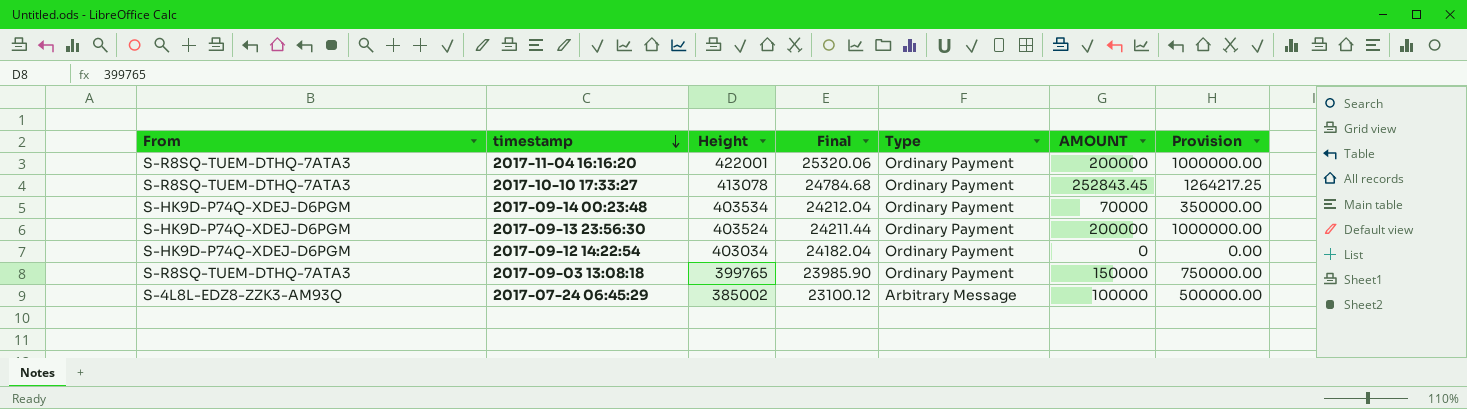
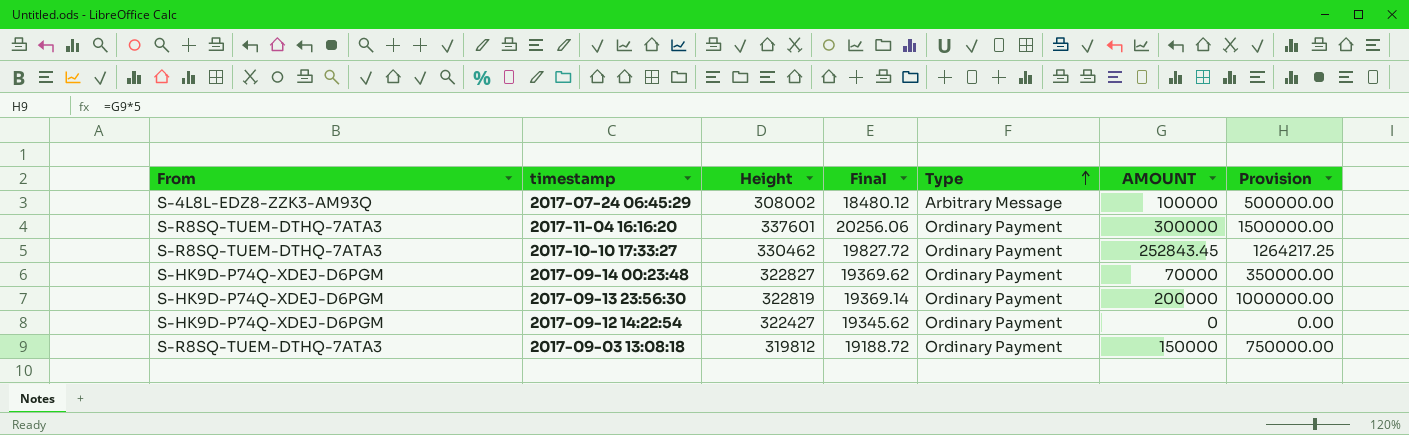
row order: timestamp descending -> Type ascending
2017-07-24 06:45:29 | Height: 385002 -> 308002
2017-07-24 06:45:29 | Final: 23100.12 -> 18480.12
2017-11-04 16:16:20 | Height: 422001 -> 337601
2017-11-04 16:16:20 | Final: 25320.06 -> 20256.06
2017-11-04 16:16:20 | AMOUNT: 200000 -> 300000
2017-11-04 16:16:20 | Provision: 1000000.00 -> 1500000.00
2017-10-10 17:33:27 | Height: 413078 -> 330462
2017-10-10 17:33:27 | Final: 24784.68 -> 19827.72
2017-09-14 00:23:48 | Height: 403534 -> 322827
2017-09-14 00:23:48 | Final: 24212.04 -> 19369.62
2017-09-13 23:56:30 | Height: 403524 -> 322819
2017-09-13 23:56:30 | Final: 24211.44 -> 19369.14
2017-09-12 14:22:54 | Height: 403034 -> 322427
2017-09-12 14:22:54 | Final: 24182.04 -> 19345.62
2017-09-03 13:08:18 | Height: 399765 -> 319812
2017-09-03 13:08:18 | Final: 23985.90 -> 19188.72

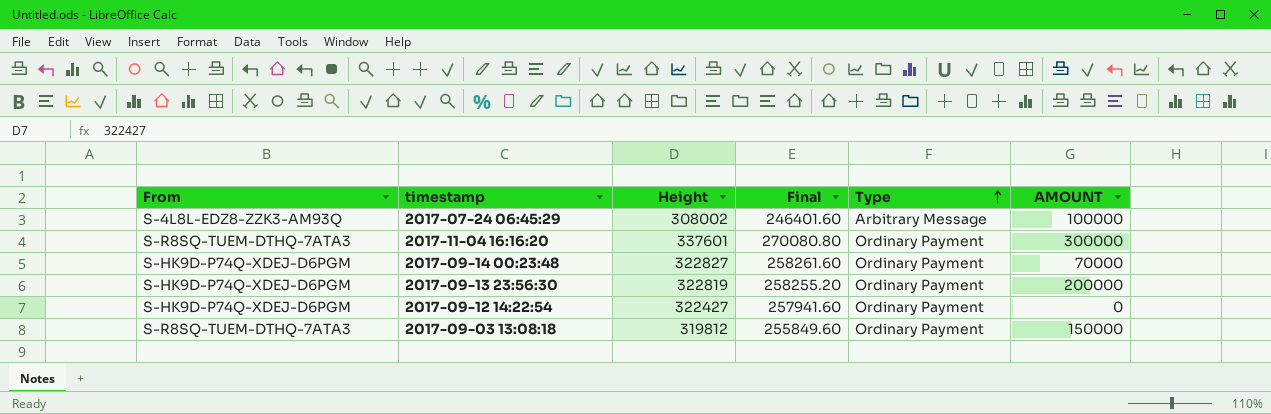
column Provision | formula: [AMOUNT] * 5 -> none
column Final | formula: [Height] * 0.06 -> [Height] * 0.8
row 2017-10-10 17:33:27: S-R8SQ-TUEM-DTHQ-7ATA3 | 330462 | 19827.72 | Ordinary Payment | 252843.45 | 1264217.25 -> none

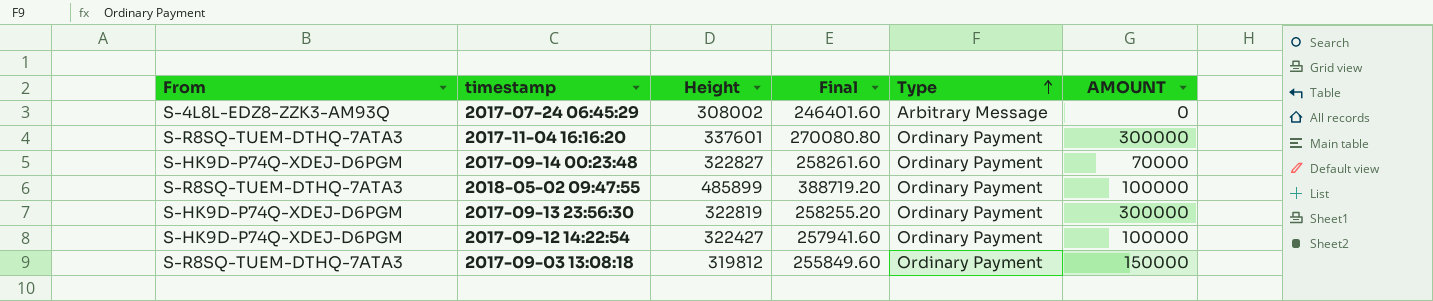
2017-07-24 06:45:29 | AMOUNT: 100000 -> 0
row 2018-05-02 09:47:55: none -> S-R8SQ-TUEM-DTHQ-7ATA3 | 485899 | 388719.20 | Ordinary Payment | 100000
2017-09-13 23:56:30 | AMOUNT: 200000 -> 300000
2017-09-12 14:22:54 | AMOUNT: 0 -> 100000

